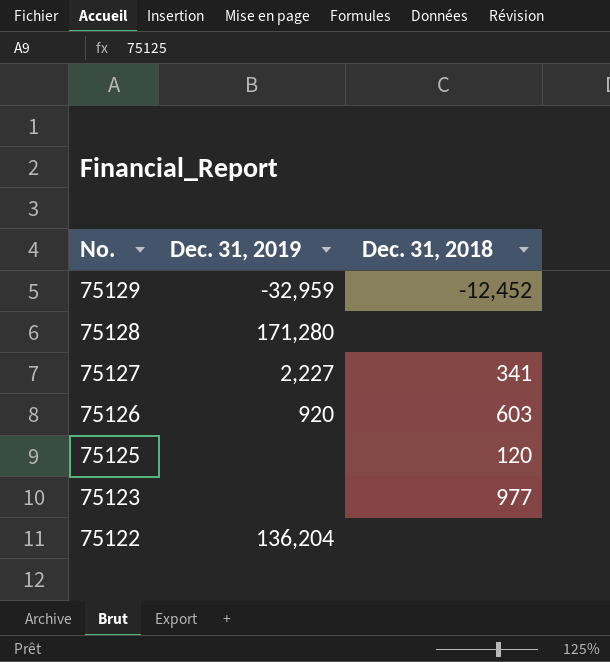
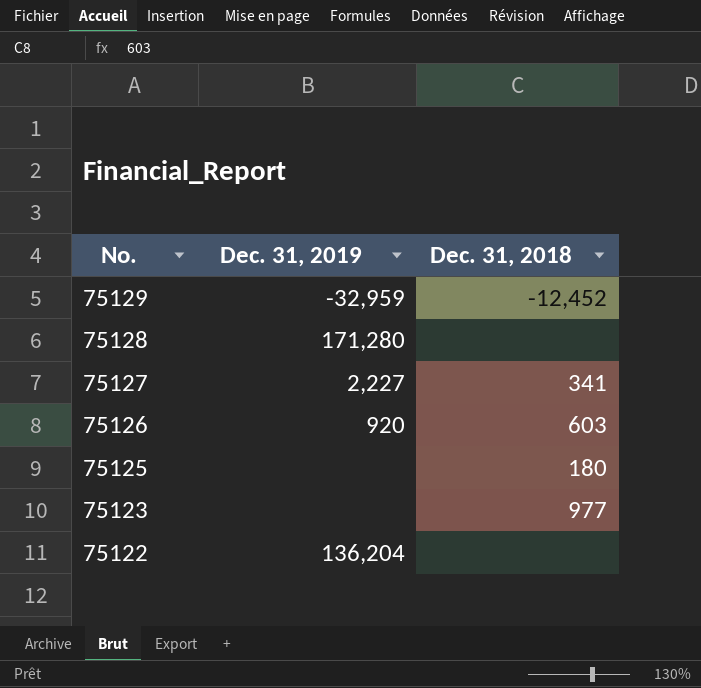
75125 | Dec. 31, 2018: 120 -> 180

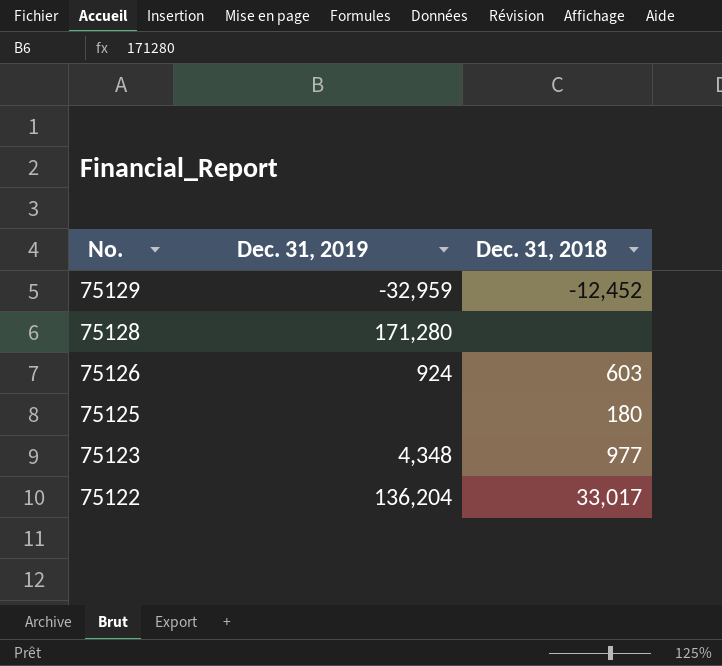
row 75127: 2,227 | 341 -> none
75126 | Dec. 31, 2019: 920 -> 924
75123 | Dec. 31, 2019: none -> 4,348
75122 | Dec. 31, 2018: none -> 33,017

